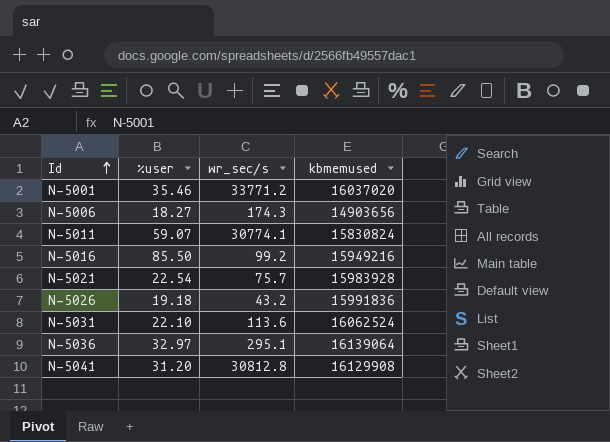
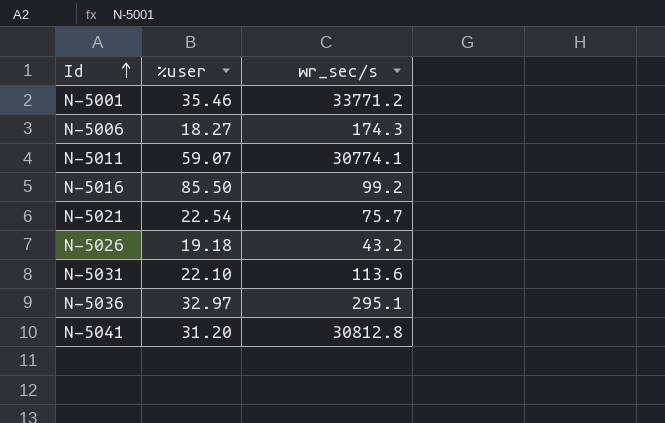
column kbmemused | position: 4 -> none

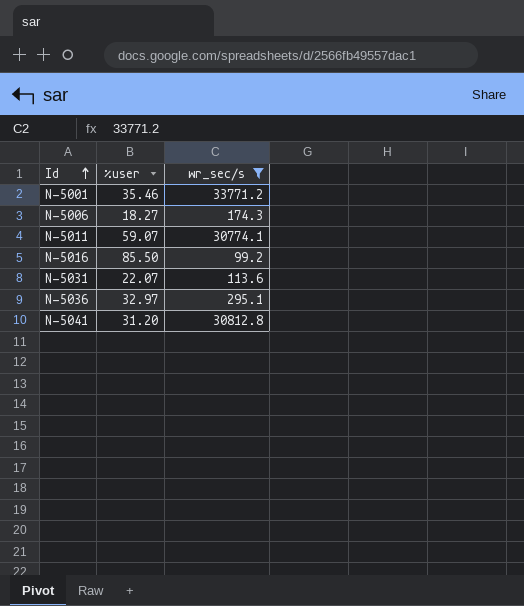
filter: none -> wr_sec/s >= 99.2
N-5031 | %user: 22.10 -> 22.07

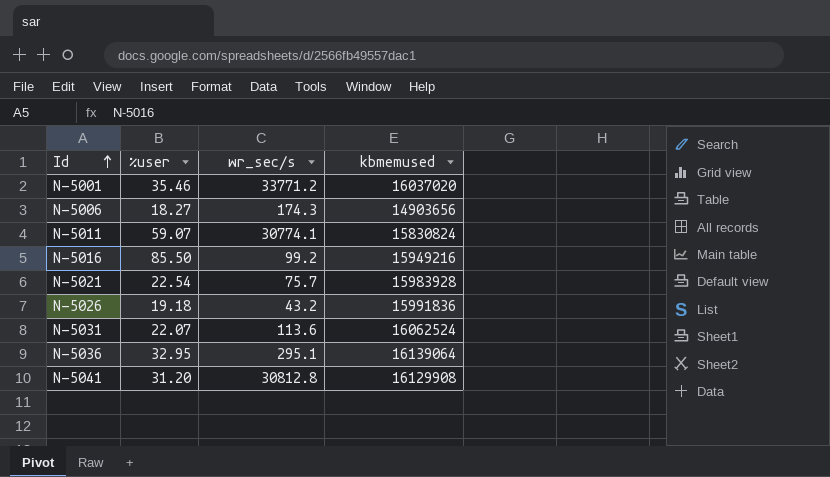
filter: wr_sec/s >= 99.2 -> none
column kbmemused | position: none -> 4
N-5036 | %user: 32.97 -> 32.95

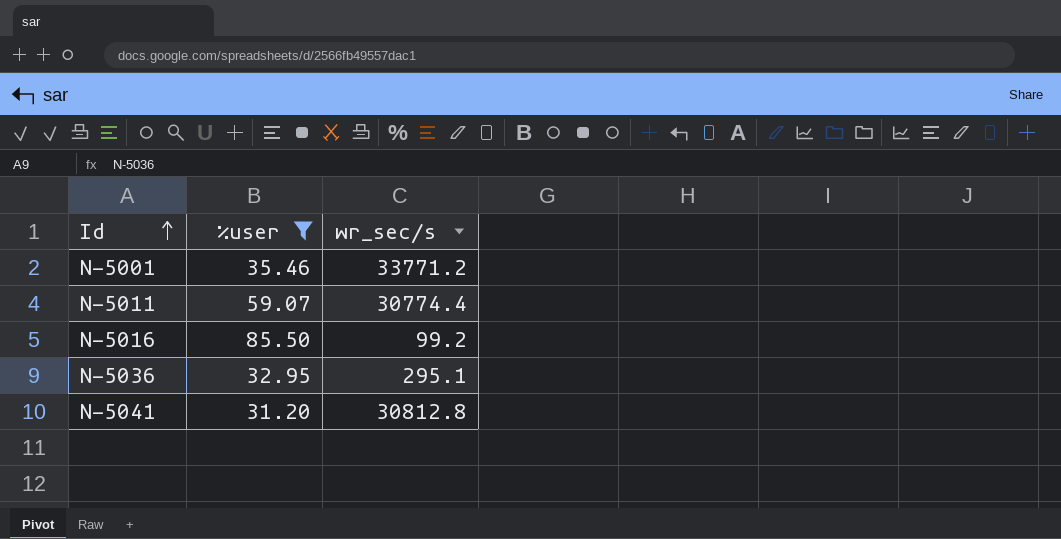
filter: none -> %user >= 31.20
column kbmemused | position: 4 -> none
N-5011 | wr_sec/s: 30774.1 -> 30774.4

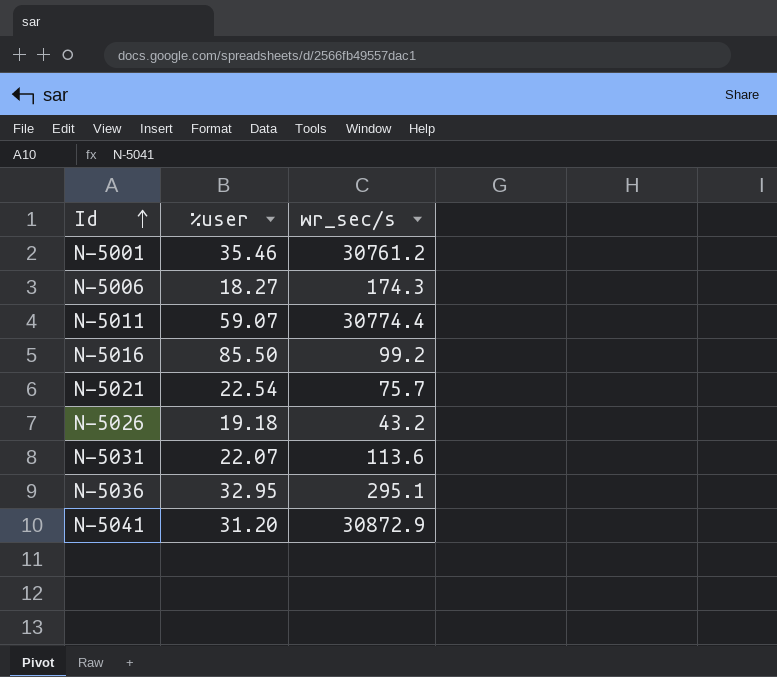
filter: %user >= 31.20 -> none
N-5001 | wr_sec/s: 33771.2 -> 30761.2
N-5041 | wr_sec/s: 30812.8 -> 30872.9

